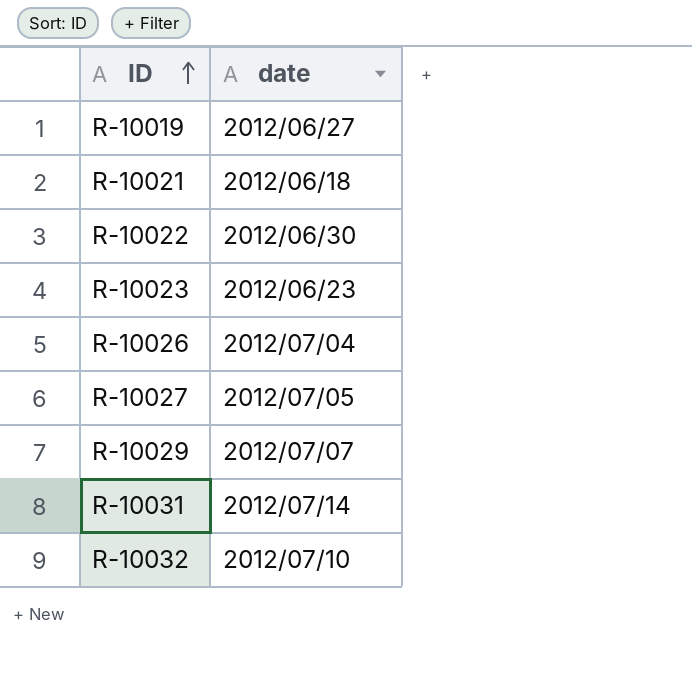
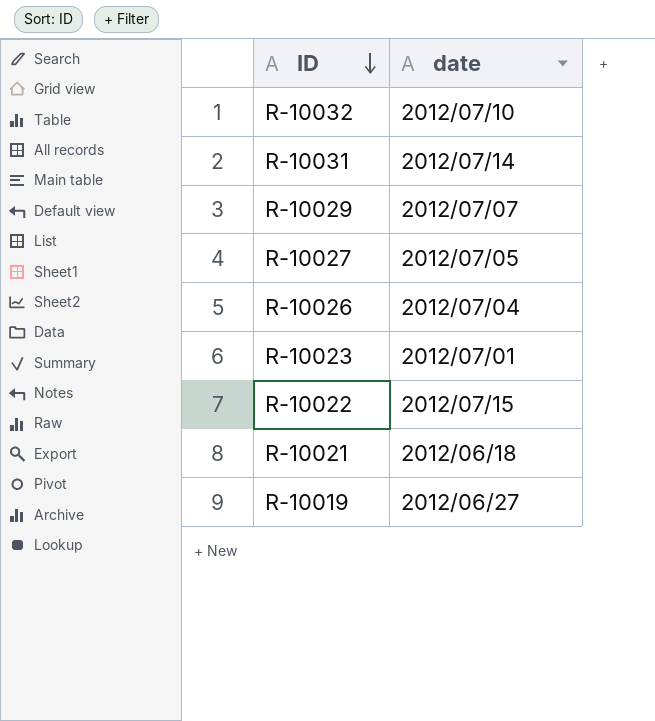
row order: ID ascending -> ID descending
R-10023 | date: 2012/06/23 -> 2012/07/01
R-10022 | date: 2012/06/30 -> 2012/07/15

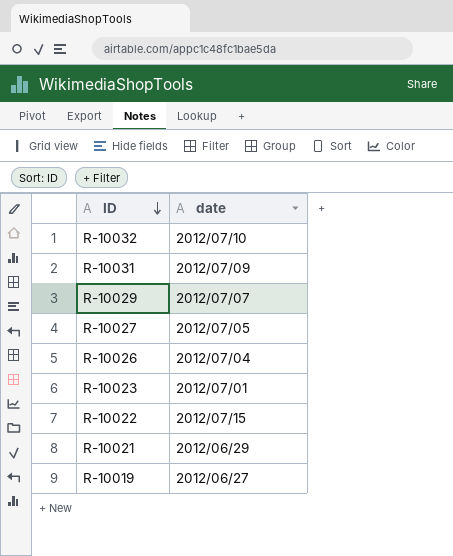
R-10031 | date: 2012/07/14 -> 2012/07/09
R-10021 | date: 2012/06/18 -> 2012/06/29

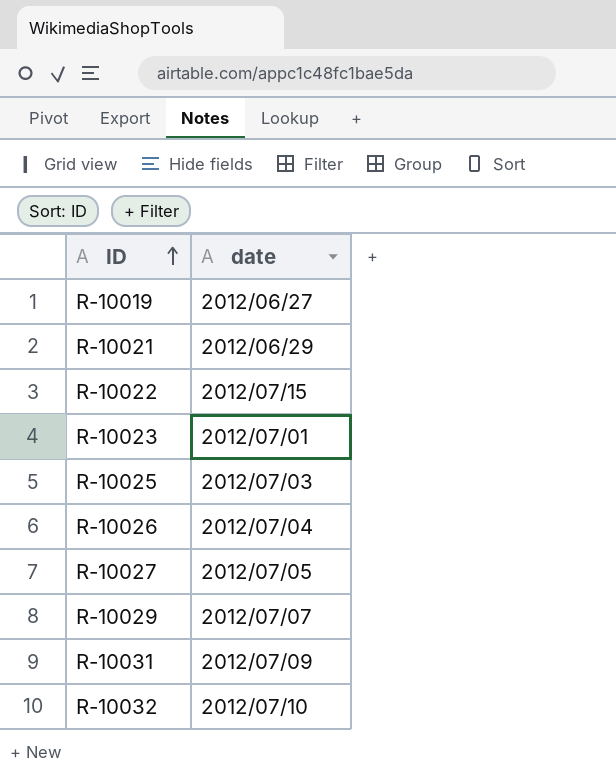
row order: ID descending -> ID ascending
row R-10025: none -> 2012/07/03

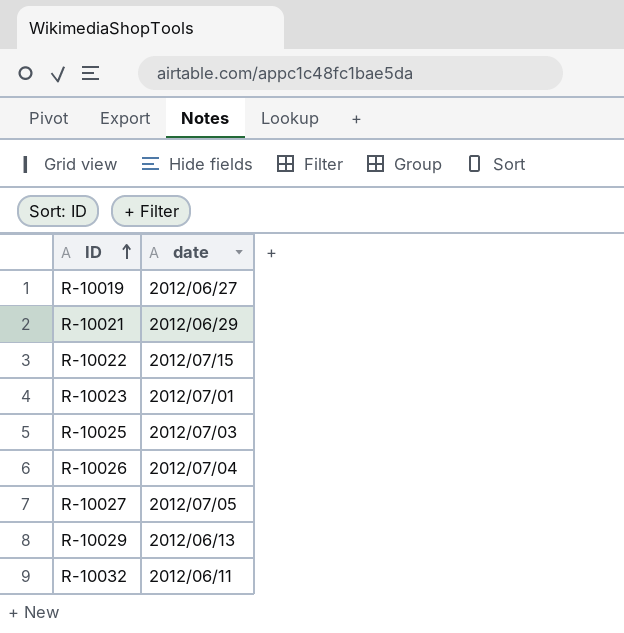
row R-10031: 2012/07/09 -> none
R-10029 | date: 2012/07/07 -> 2012/06/13
R-10032 | date: 2012/07/10 -> 2012/06/11

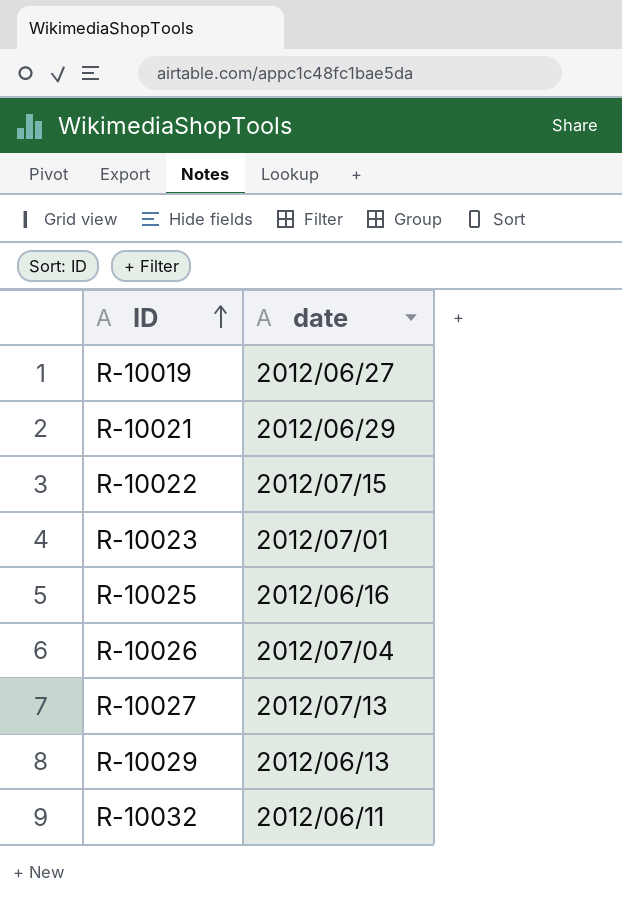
R-10025 | date: 2012/07/03 -> 2012/06/16
R-10027 | date: 2012/07/05 -> 2012/07/13

